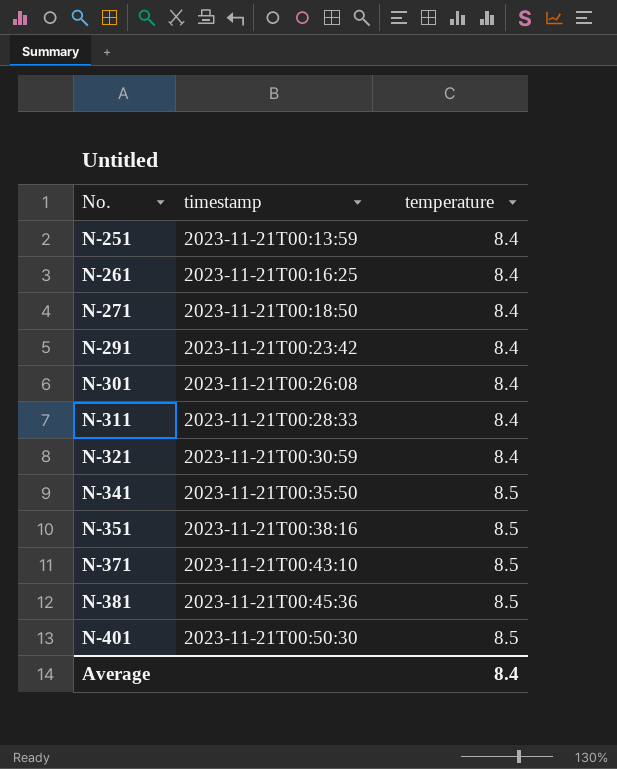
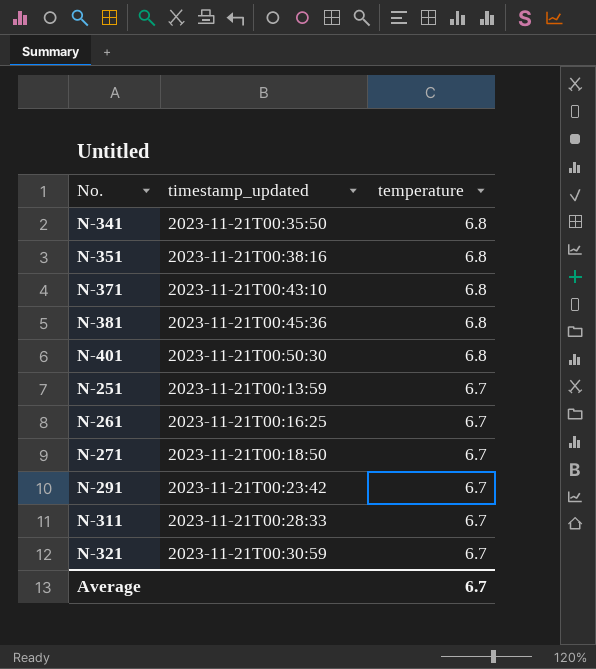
row order: No. ascending -> temperature descending
column name: timestamp -> timestamp_updated
row N-301: 2023-11-21T00:26:08 | 8.4 -> none
N-341 | temperature: 8.5 -> 6.8
N-351 | temperature: 8.5 -> 6.8
N-371 | temperature: 8.5 -> 6.8
N-381 | temperature: 8.5 -> 6.8
N-401 | temperature: 8.5 -> 6.8
N-251 | temperature: 8.4 -> 6.7
N-261 | temperature: 8.4 -> 6.7
N-271 | temperature: 8.4 -> 6.7
N-291 | temperature: 8.4 -> 6.7
N-311 | temperature: 8.4 -> 6.7
N-321 | temperature: 8.4 -> 6.7
Average | temperature: 8.4 -> 6.7

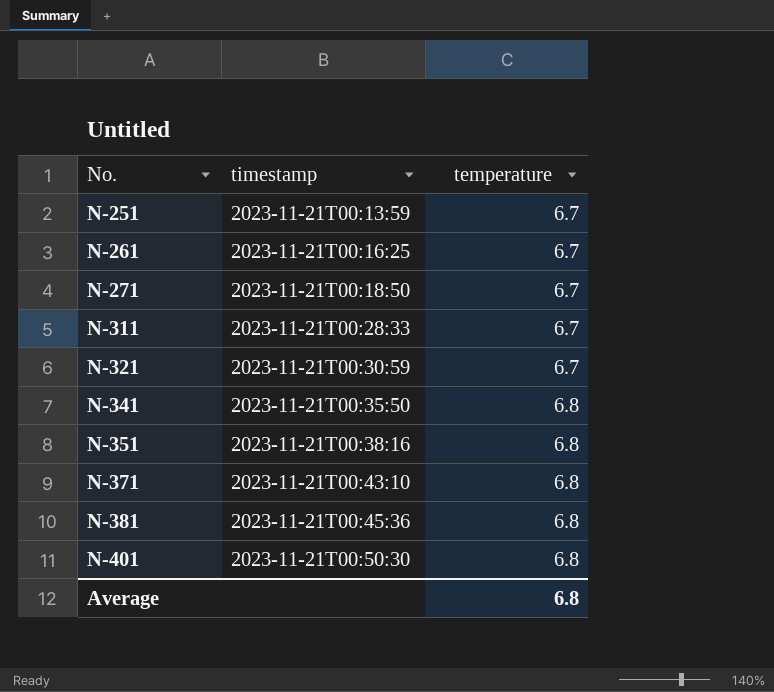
row order: temperature descending -> No. ascending
column name: timestamp_updated -> timestamp
row N-291: 2023-11-21T00:23:42 | 6.7 -> none
Average | temperature: 6.7 -> 6.8

